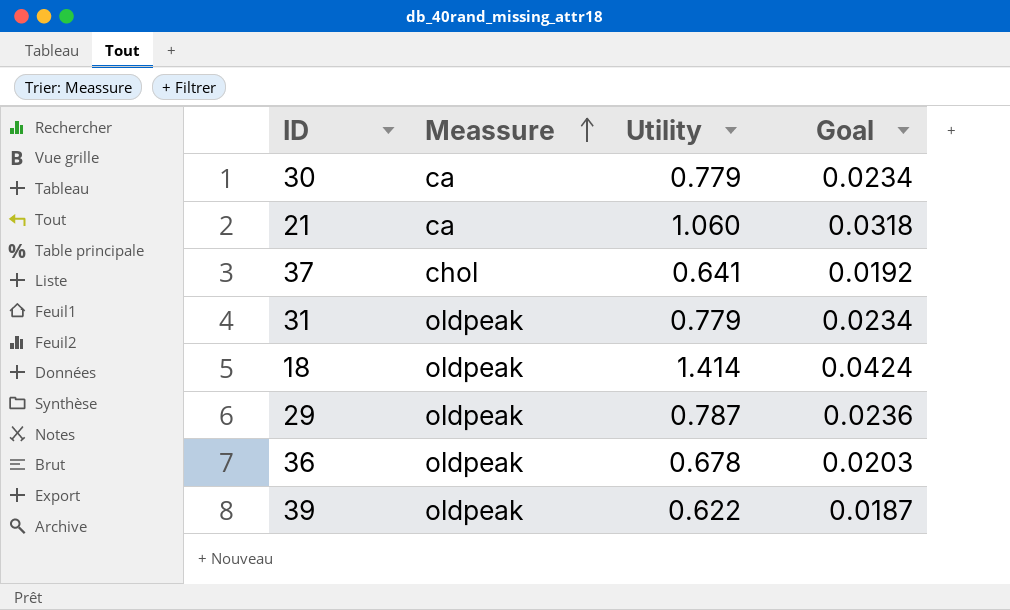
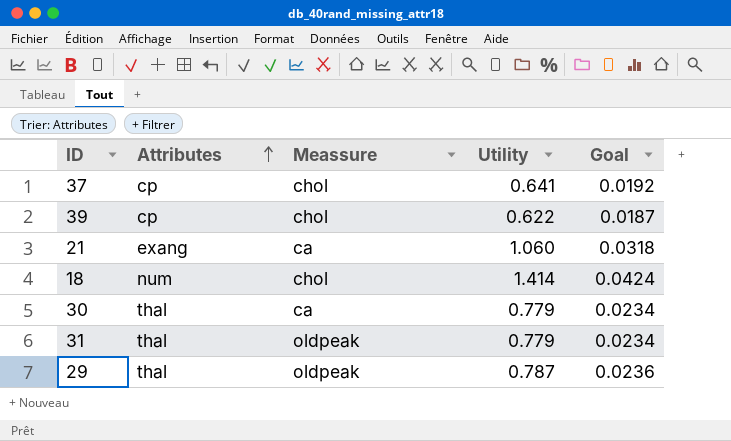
row order: Meassure ascending -> Attributes ascending
column Attributes | position: none -> 2
row 36: oldpeak | 0.678 | 0.0203 -> none
39 | Meassure: oldpeak -> chol
18 | Meassure: oldpeak -> chol

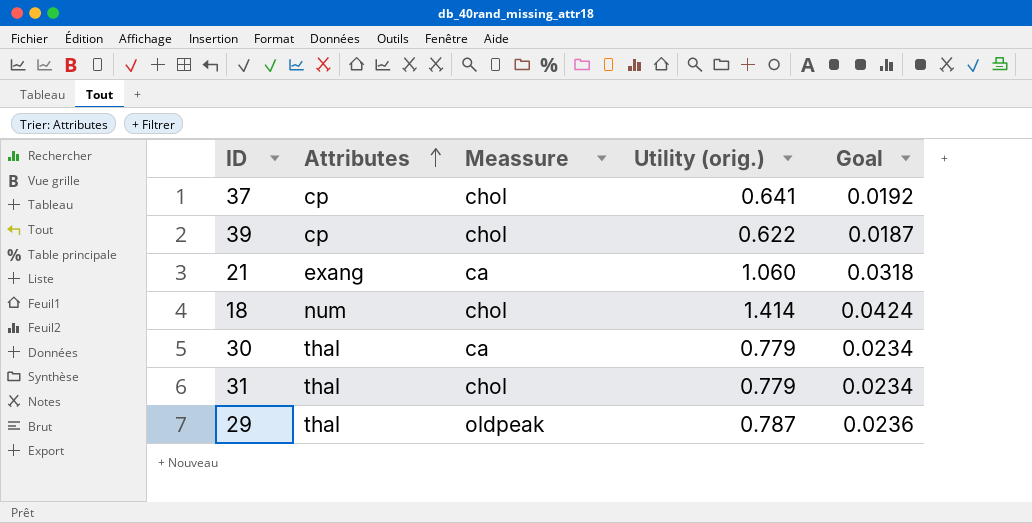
column name: Utility -> Utility (orig.)
31 | Meassure: oldpeak -> chol

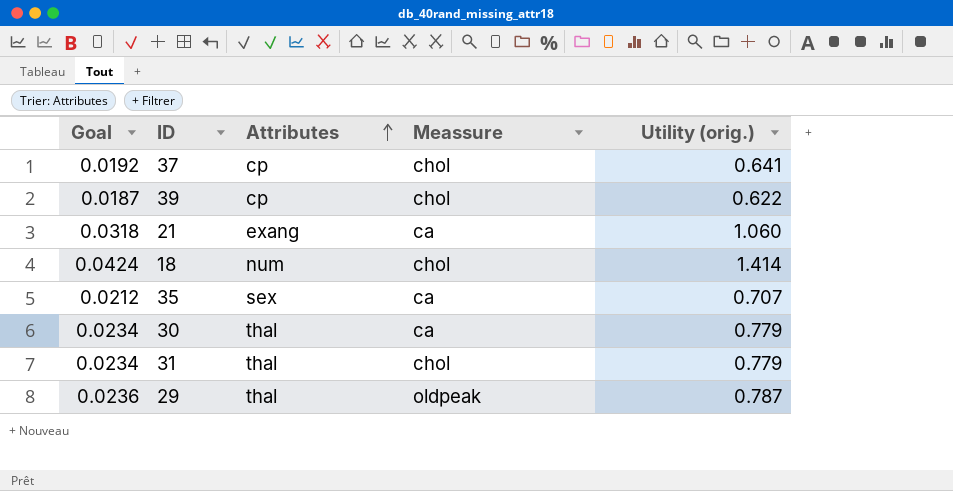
column Goal | position: 5 -> 1
row 35: none -> 0.0212 | sex | ca | 0.707

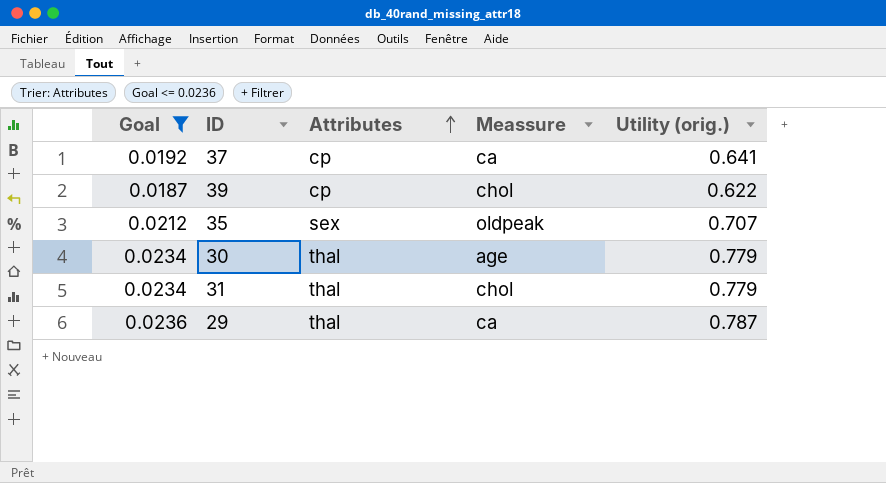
filter: none -> Goal <= 0.0236
37 | Meassure: chol -> ca
35 | Meassure: ca -> oldpeak
30 | Meassure: ca -> age
29 | Meassure: oldpeak -> ca

